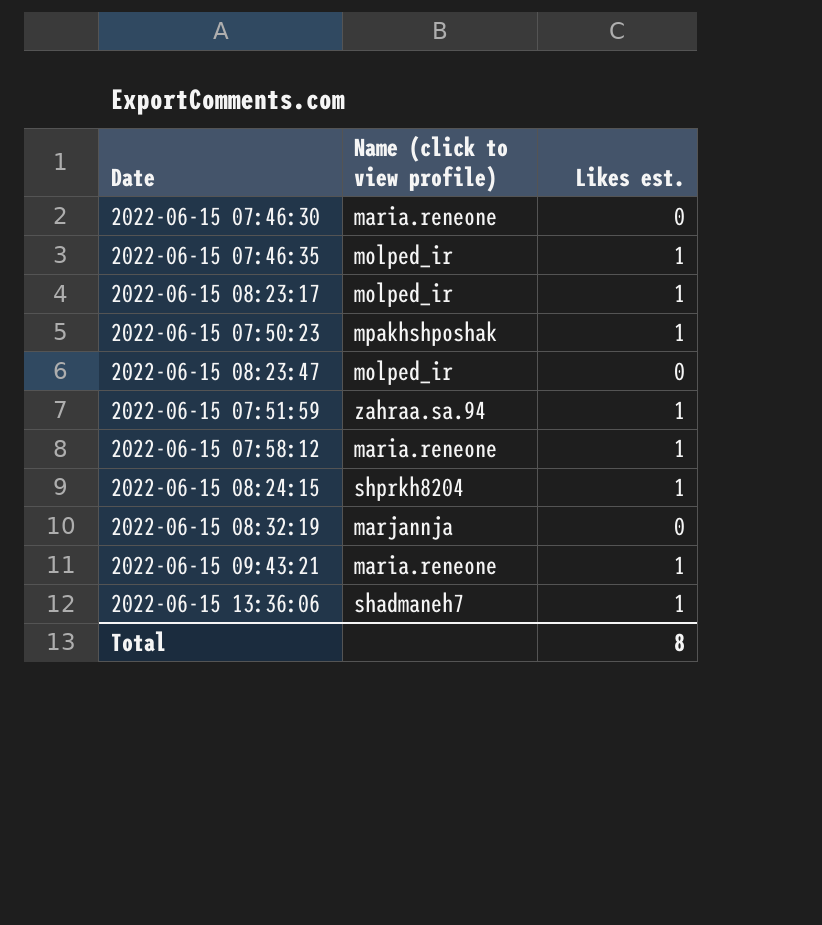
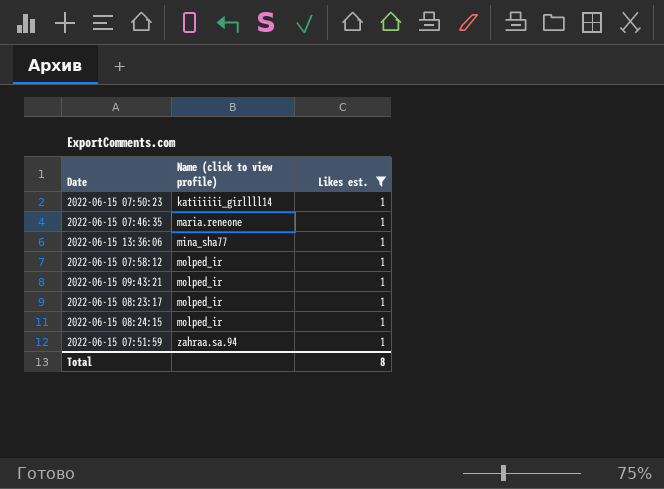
filter: none -> Likes est. = 1
row order: none -> Name (click to view profile) ascending
2022-06-15 07:50:23 | Name (click to view profile): mpakhshposhak -> katiiiiii_girllll14
2022-06-15 07:46:35 | Name (click to view profile): molped_ir -> maria.reneone
2022-06-15 13:36:06 | Name (click to view profile): shadmaneh7 -> mina_sha77
2022-06-15 07:58:12 | Name (click to view profile): maria.reneone -> molped_ir
2022-06-15 09:43:21 | Name (click to view profile): maria.reneone -> molped_ir
2022-06-15 08:24:15 | Name (click to view profile): shprkh8204 -> molped_ir

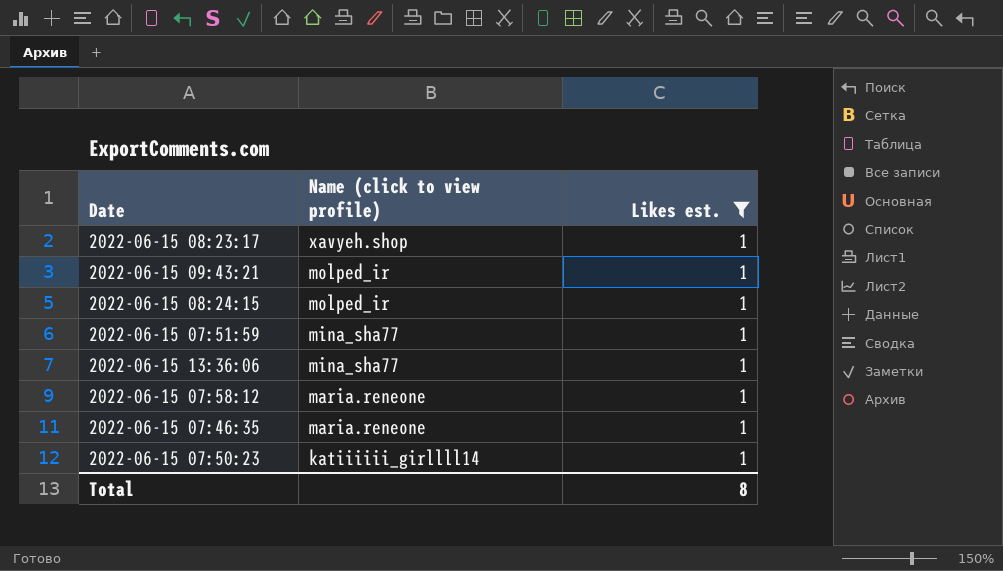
row order: Name (click to view profile) ascending -> Name (click to view profile) descending
2022-06-15 08:23:17 | Name (click to view profile): molped_ir -> xavyeh.shop
2022-06-15 07:51:59 | Name (click to view profile): zahraa.sa.94 -> mina_sha77
2022-06-15 07:58:12 | Name (click to view profile): molped_ir -> maria.reneone

